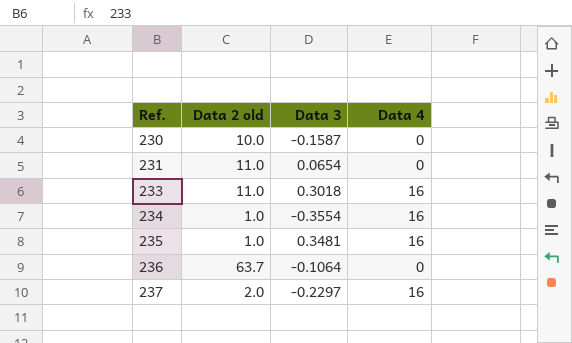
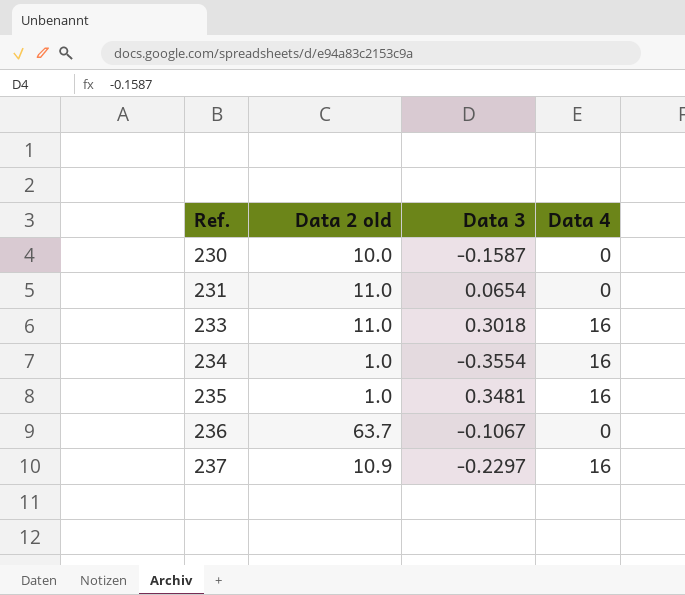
236 | Data 3: -0.1064 -> -0.1067
237 | Data 2 old: 2.0 -> 10.9

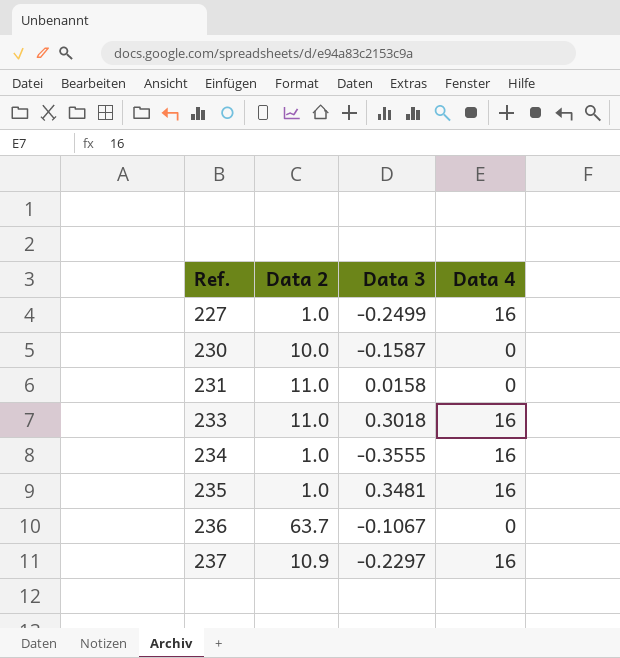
column name: Data 2 old -> Data 2
row 227: none -> 1.0 | -0.2499 | 16
231 | Data 3: 0.0654 -> 0.0158
234 | Data 3: -0.3554 -> -0.3555

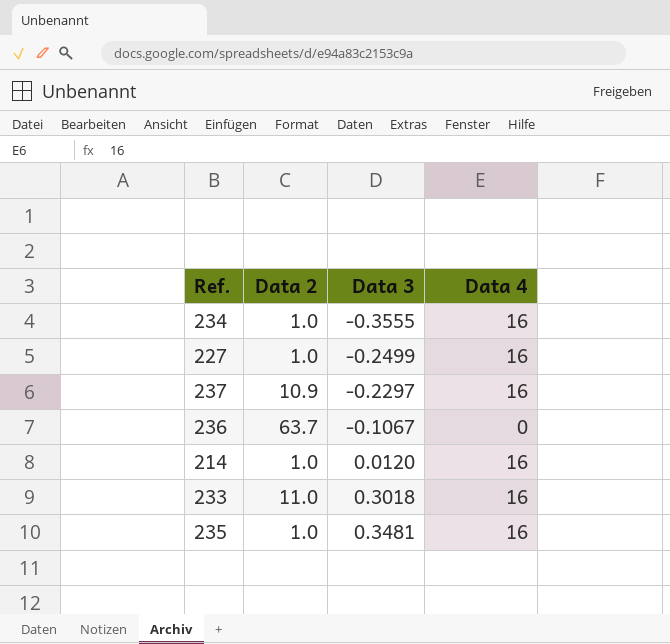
row order: Ref. ascending -> Data 3 ascending
row 230: 10.0 | -0.1587 | 0 -> none
row 231: 11.0 | 0.0158 | 0 -> none
row 214: none -> 1.0 | 0.0120 | 16

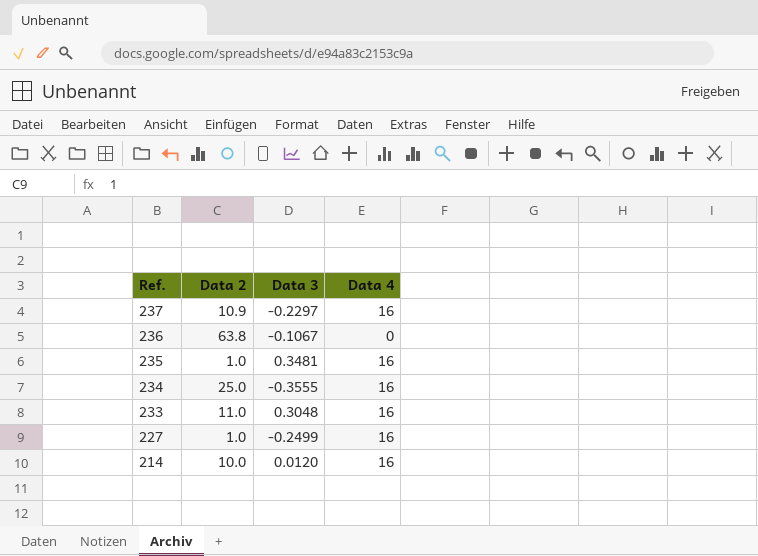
row order: Data 3 ascending -> Ref. descending
236 | Data 2: 63.7 -> 63.8
234 | Data 2: 1.0 -> 25.0
233 | Data 3: 0.3018 -> 0.3048
214 | Data 2: 1.0 -> 10.0

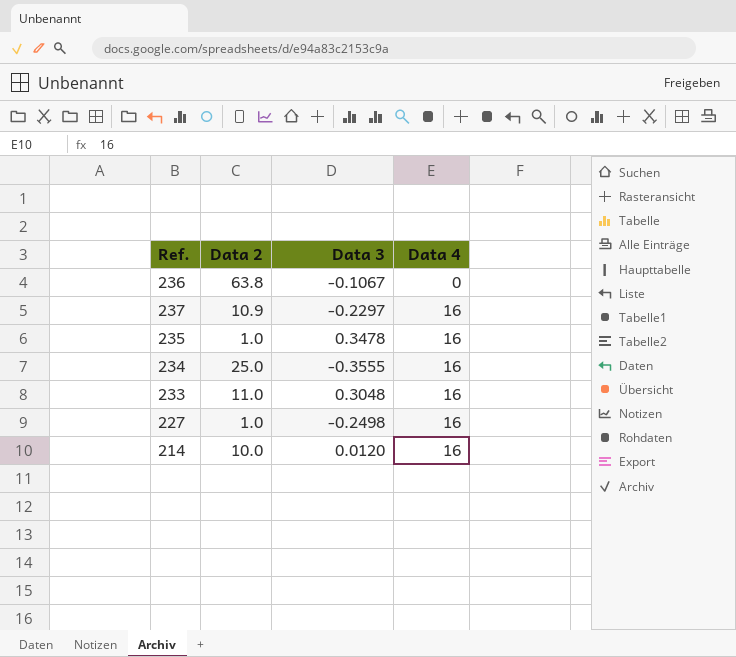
row order: Ref. descending -> Data 4 ascending
235 | Data 3: 0.3481 -> 0.3478
227 | Data 3: -0.2499 -> -0.2498

